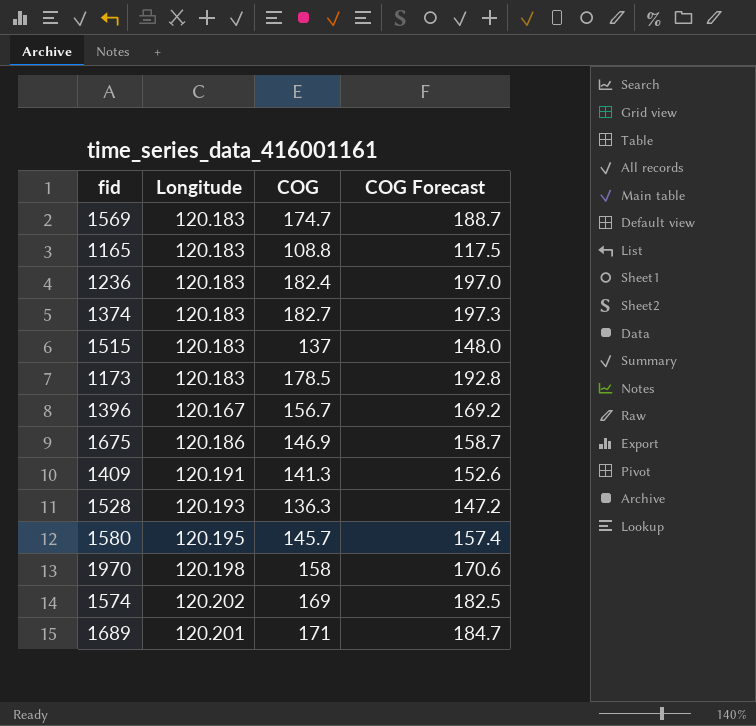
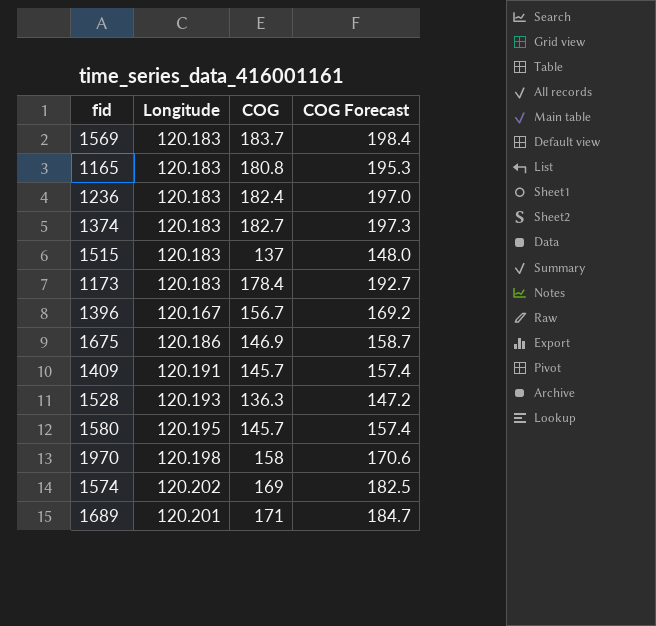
1569 | COG: 174.7 -> 183.7
1569 | COG Forecast: 188.7 -> 198.4
1165 | COG: 108.8 -> 180.8
1165 | COG Forecast: 117.5 -> 195.3
1173 | COG: 178.5 -> 178.4
1173 | COG Forecast: 192.8 -> 192.7
1409 | COG: 141.3 -> 145.7
1409 | COG Forecast: 152.6 -> 157.4

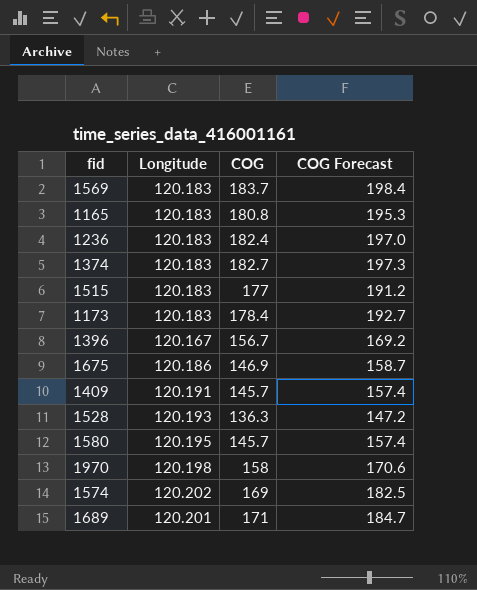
1515 | COG: 137 -> 177
1515 | COG Forecast: 148.0 -> 191.2

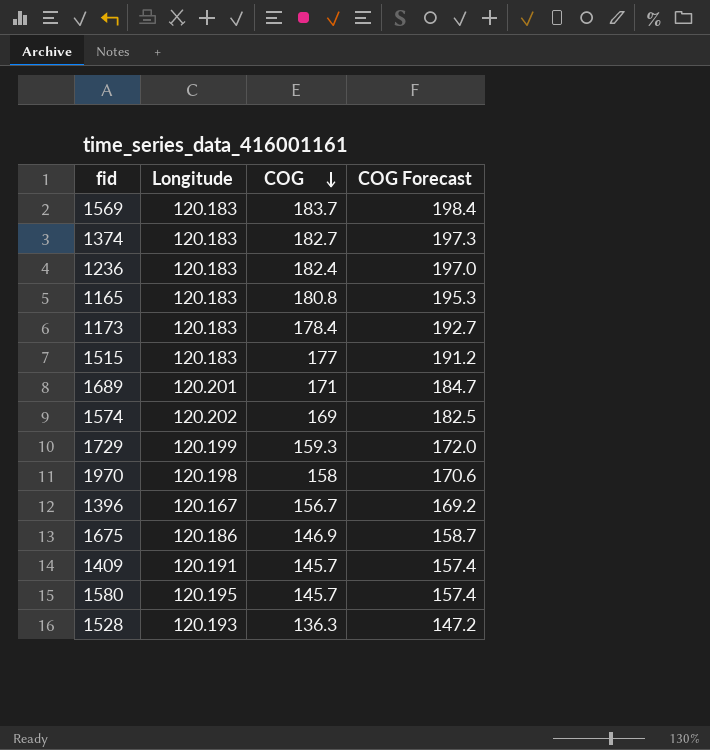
row order: none -> COG descending
row 1729: none -> 120.199 | 159.3 | 172.0

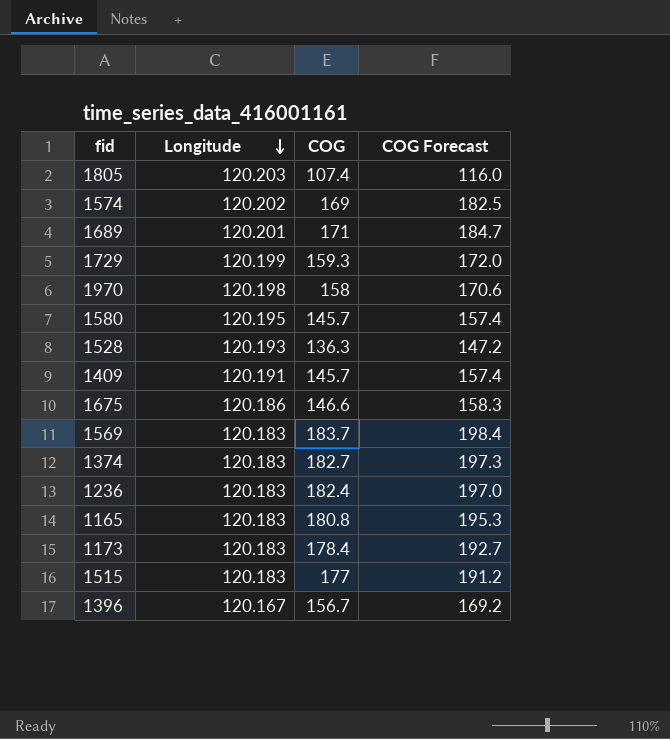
row order: COG descending -> Longitude descending
row 1805: none -> 120.203 | 107.4 | 116.0
1675 | COG: 146.9 -> 146.6
1675 | COG Forecast: 158.7 -> 158.3

